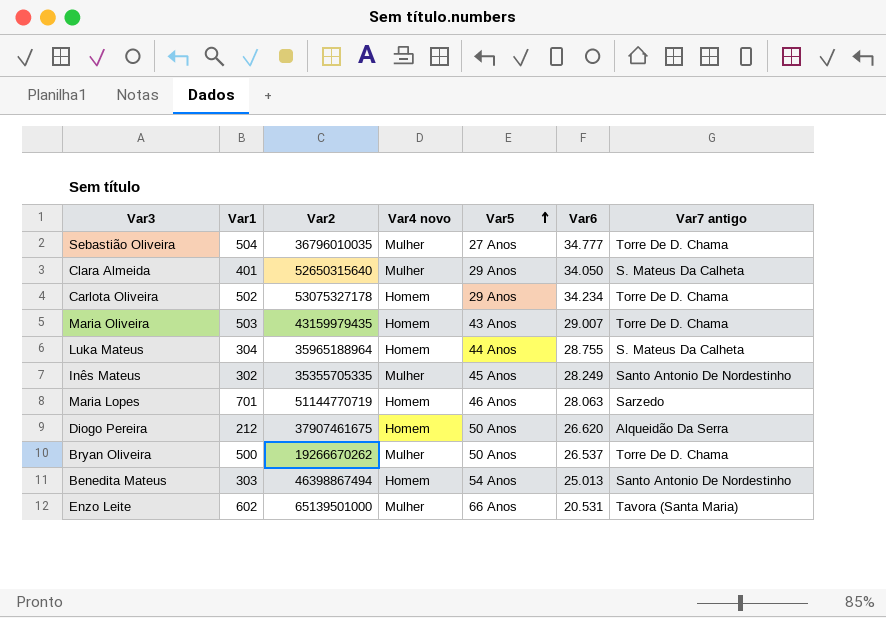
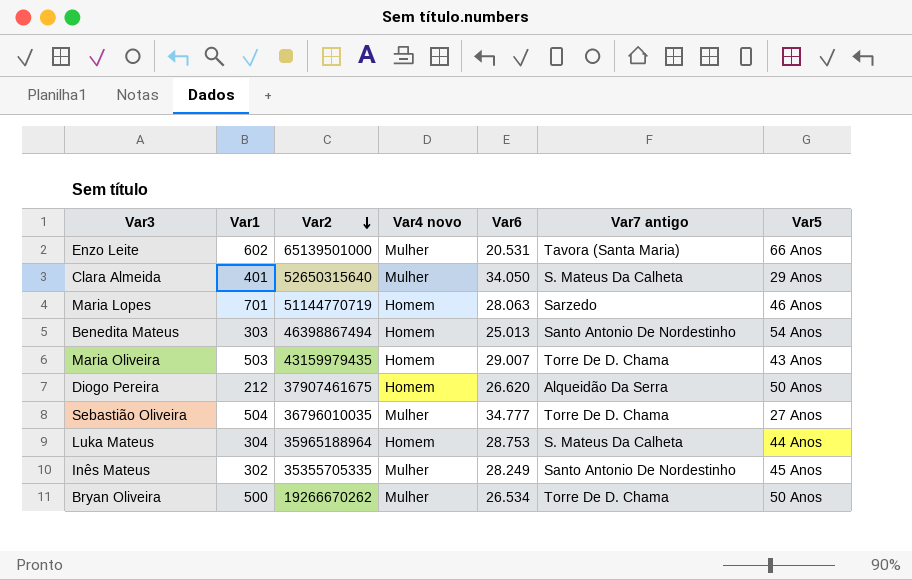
row order: Var5 ascending -> Var2 descending
column Var5 | position: 5 -> 7
row Carlota Oliveira: 502 | 53075327178 | Homem | 29 Anos | 34.234 | Torre De D. Chama -> none
Luka Mateus | Var6: 28.755 -> 28.753
Bryan Oliveira | Var6: 26.537 -> 26.534

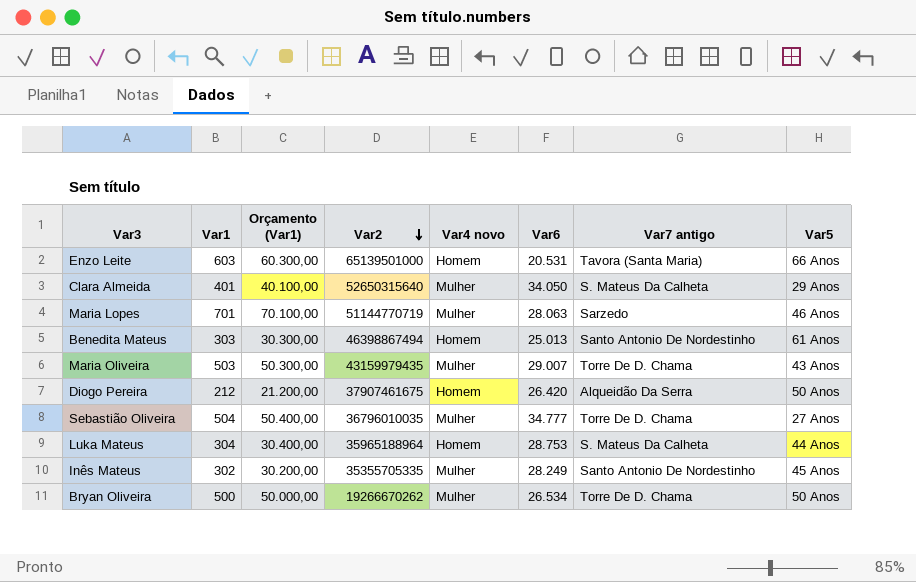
column Orçamento (Var1) | formula: none -> [Var1] * 100
Enzo Leite | Var1: 602 -> 603
Enzo Leite | Var4 novo: Mulher -> Homem
Maria Lopes | Var4 novo: Homem -> Mulher
Benedita Mateus | Var5: 54 Anos -> 61 Anos
Maria Oliveira | Var4 novo: Homem -> Mulher
Diogo Pereira | Var6: 26.620 -> 26.420

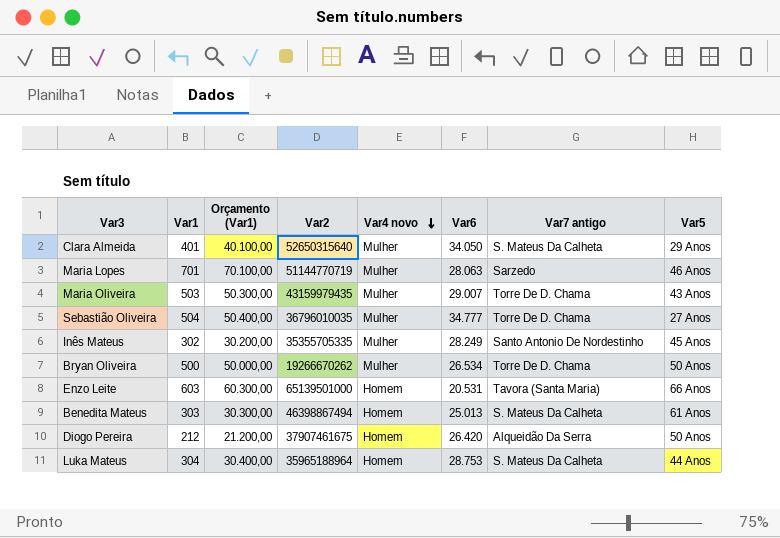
row order: Var2 descending -> Var4 novo descending
Benedita Mateus | Var7 antigo: Santo Antonio De Nordestinho -> S. Mateus Da Calheta

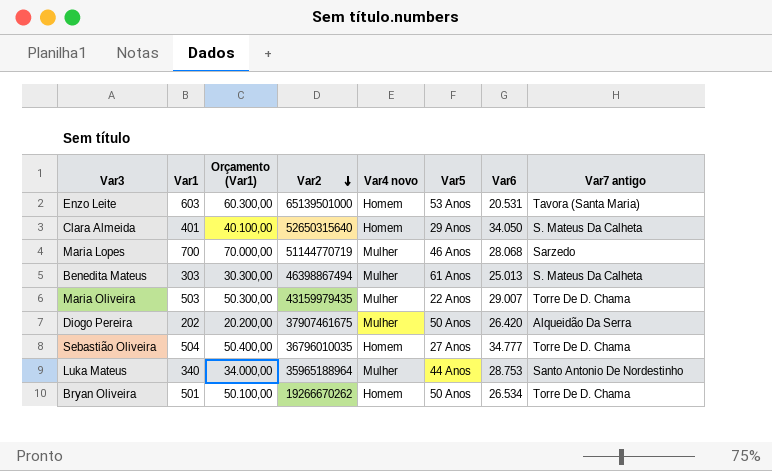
row order: Var4 novo descending -> Var2 descending
column Var5 | position: 8 -> 6
row Inês Mateus: 302 | 30.200,00 | 35355705335 | Mulher | 28.249 | Santo Antonio De Nordestinho | 45 Anos -> none
Enzo Leite | Var5: 66 Anos -> 53 Anos
Clara Almeida | Var4 novo: Mulher -> Homem
Maria Lopes | Var1: 701 -> 700
Maria Lopes | Orçamento (Var1): 70.100,00 -> 70.000,00
Maria Lopes | Var6: 28.063 -> 28.068
Benedita Mateus | Var4 novo: Homem -> Mulher
Maria Oliveira | Var5: 43 Anos -> 22 Anos
Diogo Pereira | Var1: 212 -> 202
Diogo Pereira | Orçamento (Var1): 21.200,00 -> 20.200,00
Diogo Pereira | Var4 novo: Homem -> Mulher
Sebastião Oliveira | Var4 novo: Mulher -> Homem
Luka Mateus | Var1: 304 -> 340
Luka Mateus | Orçamento (Var1): 30.400,00 -> 34.000,00
Luka Mateus | Var4 novo: Homem -> Mulher
Luka Mateus | Var7 antigo: S. Mateus Da Calheta -> Santo Antonio De Nordestinho
Bryan Oliveira | Var1: 500 -> 501
Bryan Oliveira | Orçamento (Var1): 50.000,00 -> 50.100,00
Bryan Oliveira | Var4 novo: Mulher -> Homem

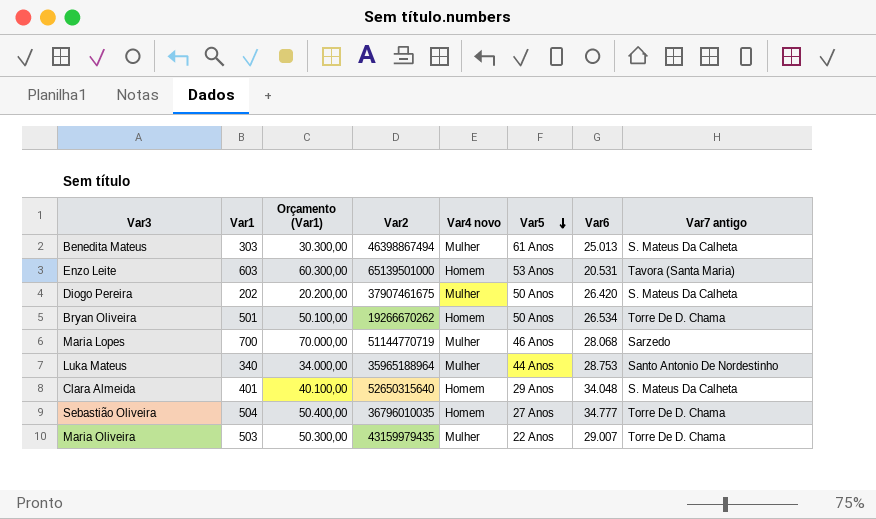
row order: Var2 descending -> Var5 descending
Diogo Pereira | Var7 antigo: Alqueidão Da Serra -> S. Mateus Da Calheta
Clara Almeida | Var6: 34.050 -> 34.048

